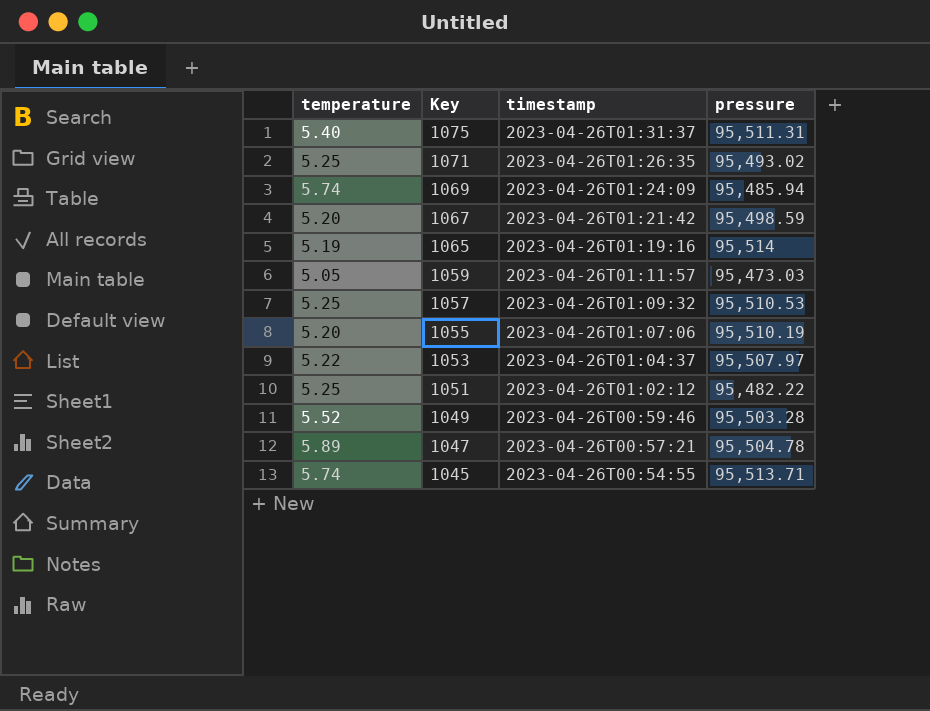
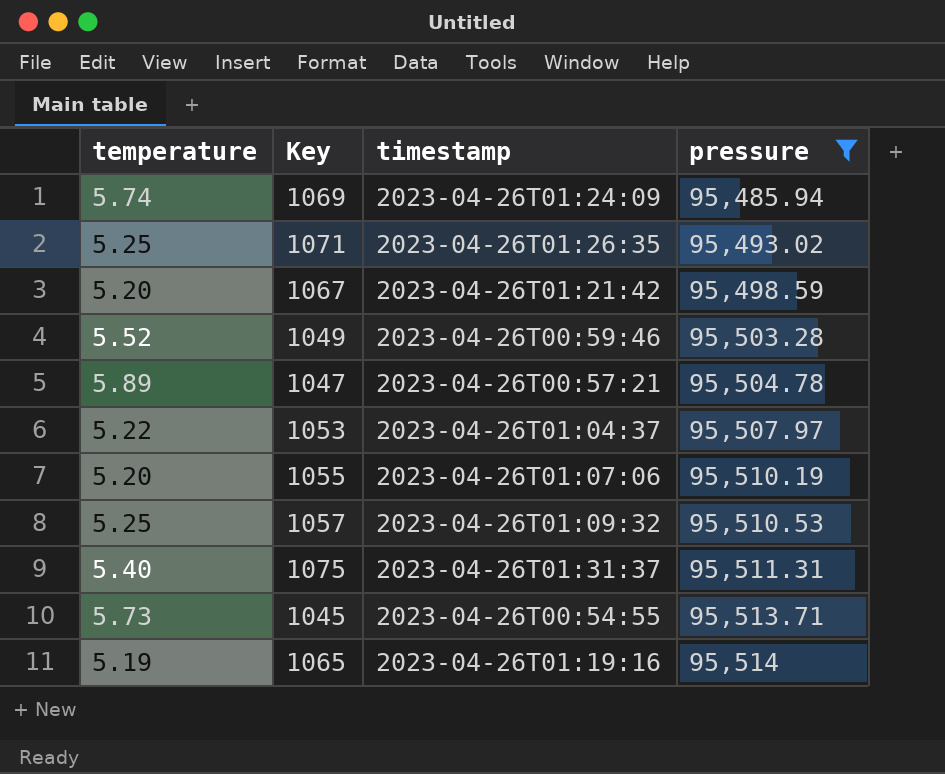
filter: none -> pressure >= 95,485.94
row order: Key descending -> pressure ascending
1045 | temperature: 5.74 -> 5.73

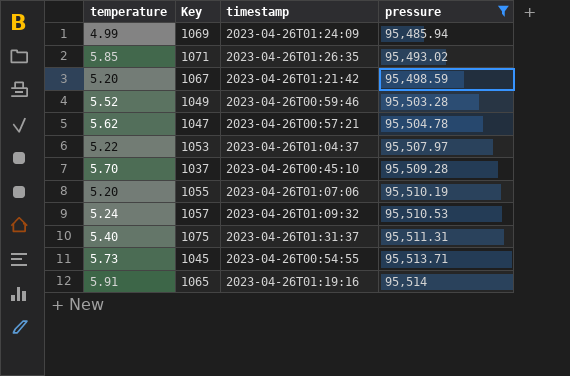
1069 | temperature: 5.74 -> 4.99
1071 | temperature: 5.25 -> 5.85
1047 | temperature: 5.89 -> 5.62
row 1037: none -> 5.70 | 2023-04-26T00:45:10 | 95,509.28
1057 | temperature: 5.25 -> 5.24
1065 | temperature: 5.19 -> 5.91

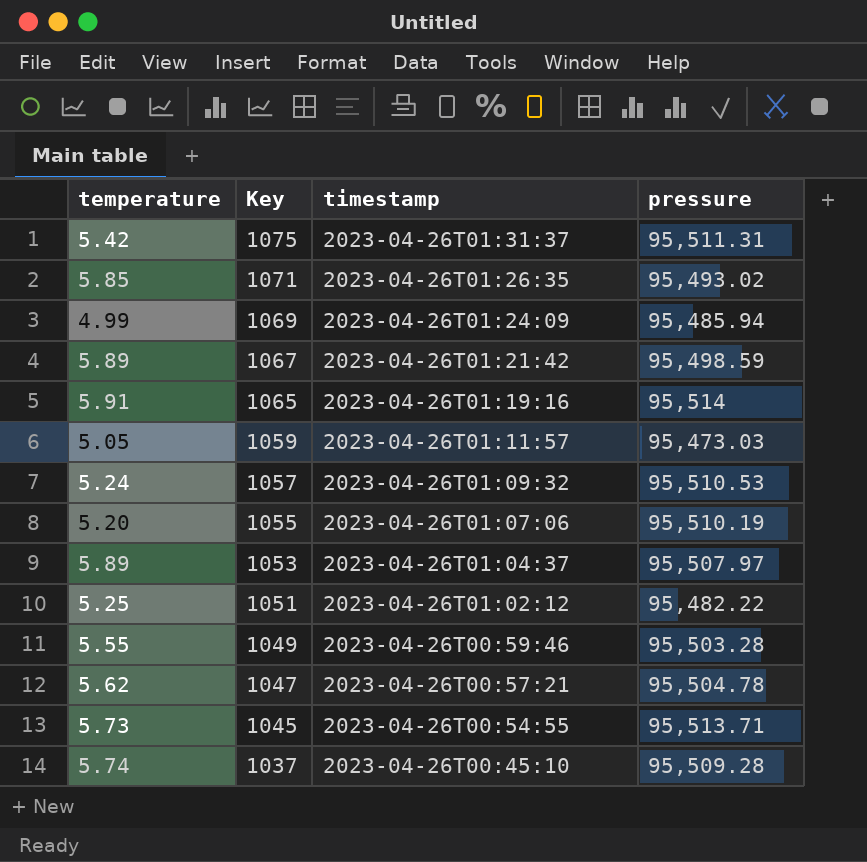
filter: pressure >= 95,485.94 -> none
row order: pressure ascending -> Key descending
1075 | temperature: 5.40 -> 5.42
1067 | temperature: 5.20 -> 5.89
1053 | temperature: 5.22 -> 5.89
1049 | temperature: 5.52 -> 5.55
1037 | temperature: 5.70 -> 5.74

